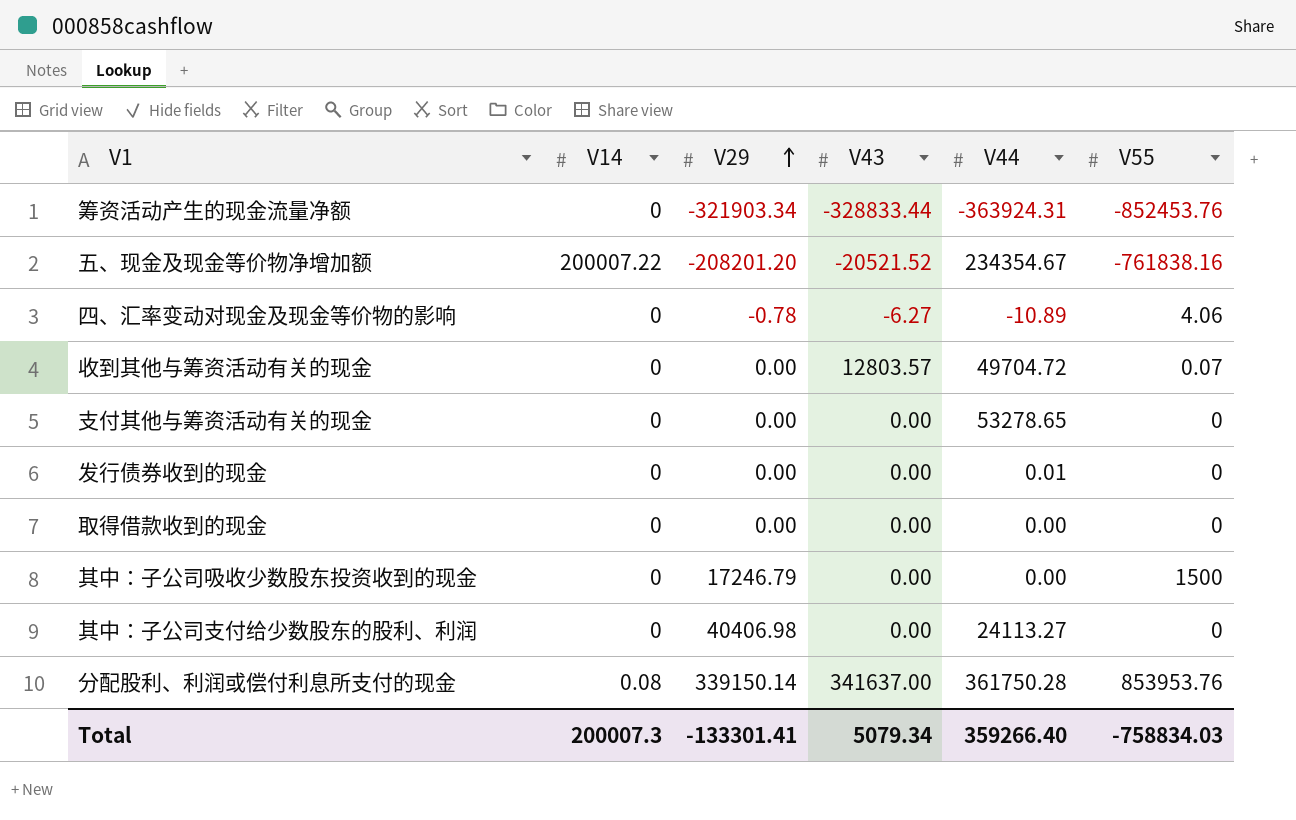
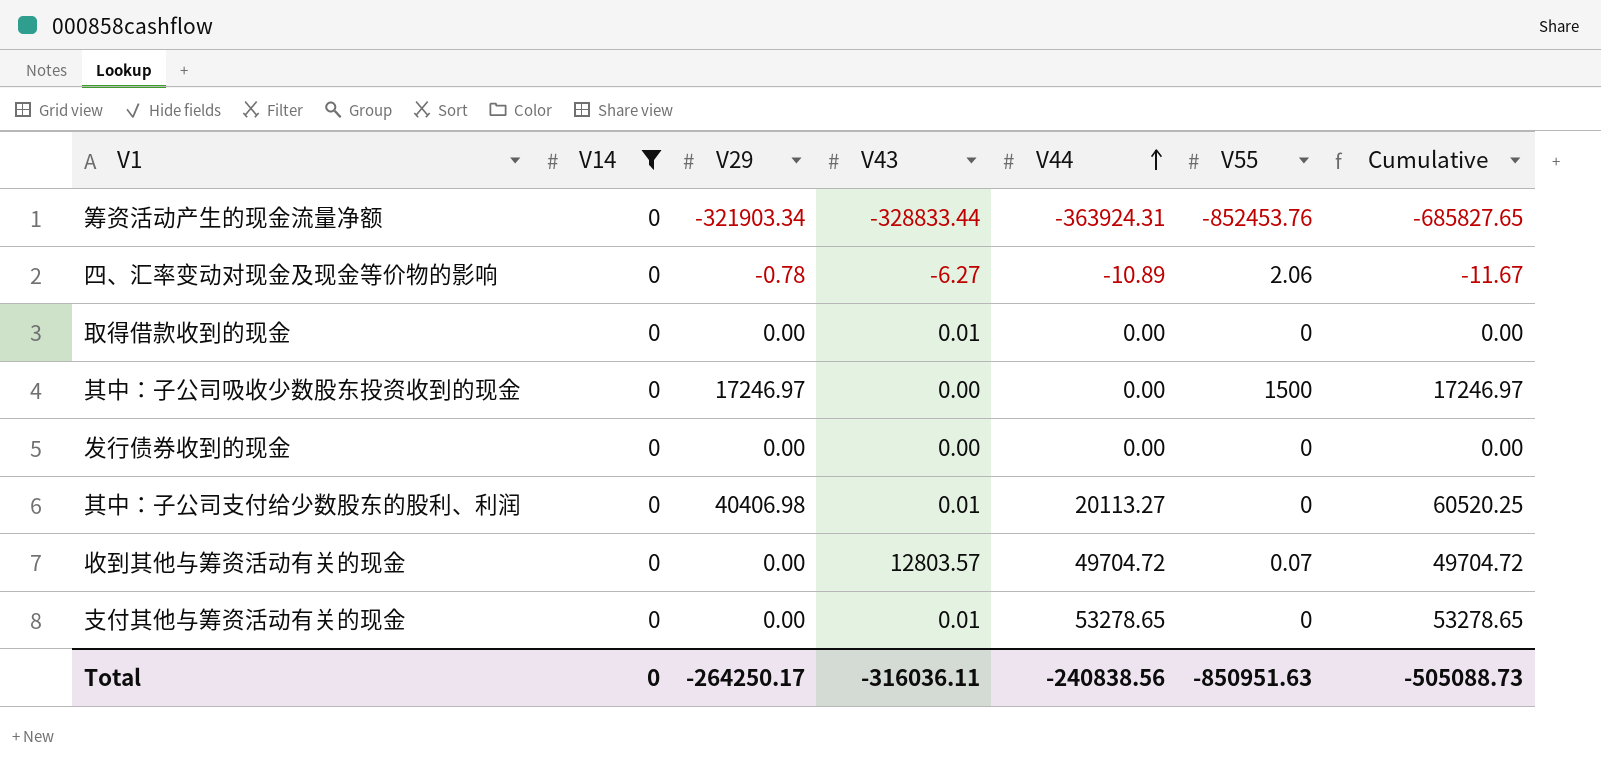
filter: none -> V14 = 0
row order: V29 ascending -> V44 ascending
column Cumulative | formula: none -> [V29] + [V44]
四、汇率变动对现金及现金等价物的影响 | V55: 4.06 -> 2.06
取得借款收到的现金 | V43: 0.00 -> 0.01
其中：子公司吸收少数股东投资收到的现金 | V29: 17246.79 -> 17246.97
发行债券收到的现金 | V44: 0.01 -> 0.00
其中：子公司支付给少数股东的股利、利润 | V43: 0.00 -> 0.01
其中：子公司支付给少数股东的股利、利润 | V44: 24113.27 -> 20113.27
支付其他与筹资活动有关的现金 | V43: 0.00 -> 0.01
Total | V14: 200007.3 -> 0
Total | V29: -133301.41 -> -264250.17
Total | V43: 5079.34 -> -316036.11
Total | V44: 359266.40 -> -240838.56
Total | V55: -758834.03 -> -850951.63

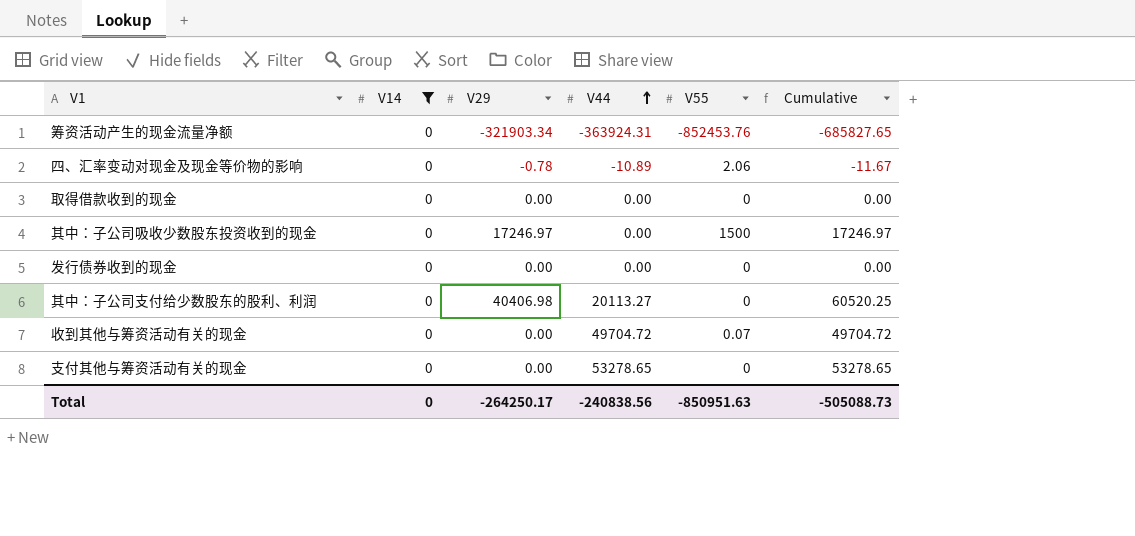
column V43 | position: 4 -> none

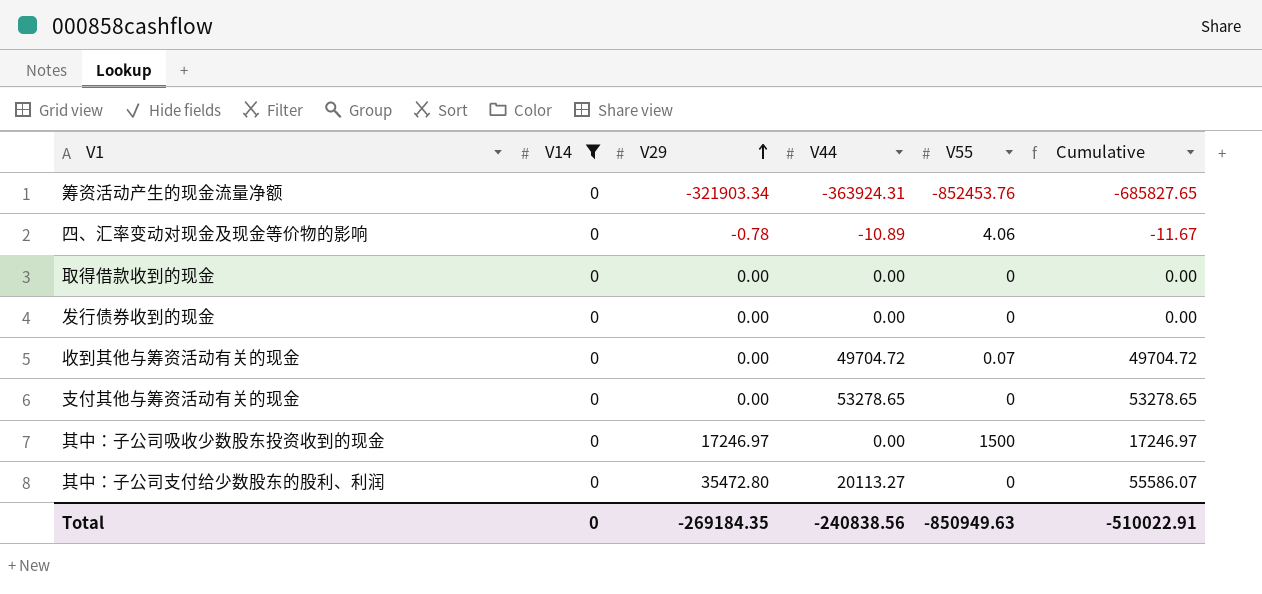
row order: V44 ascending -> V29 ascending
四、汇率变动对现金及现金等价物的影响 | V55: 2.06 -> 4.06
其中：子公司支付给少数股东的股利、利润 | V29: 40406.98 -> 35472.80
其中：子公司支付给少数股东的股利、利润 | Cumulative: 60520.25 -> 55586.07
Total | V29: -264250.17 -> -269184.35
Total | V55: -850951.63 -> -850949.63
Total | Cumulative: -505088.73 -> -510022.91

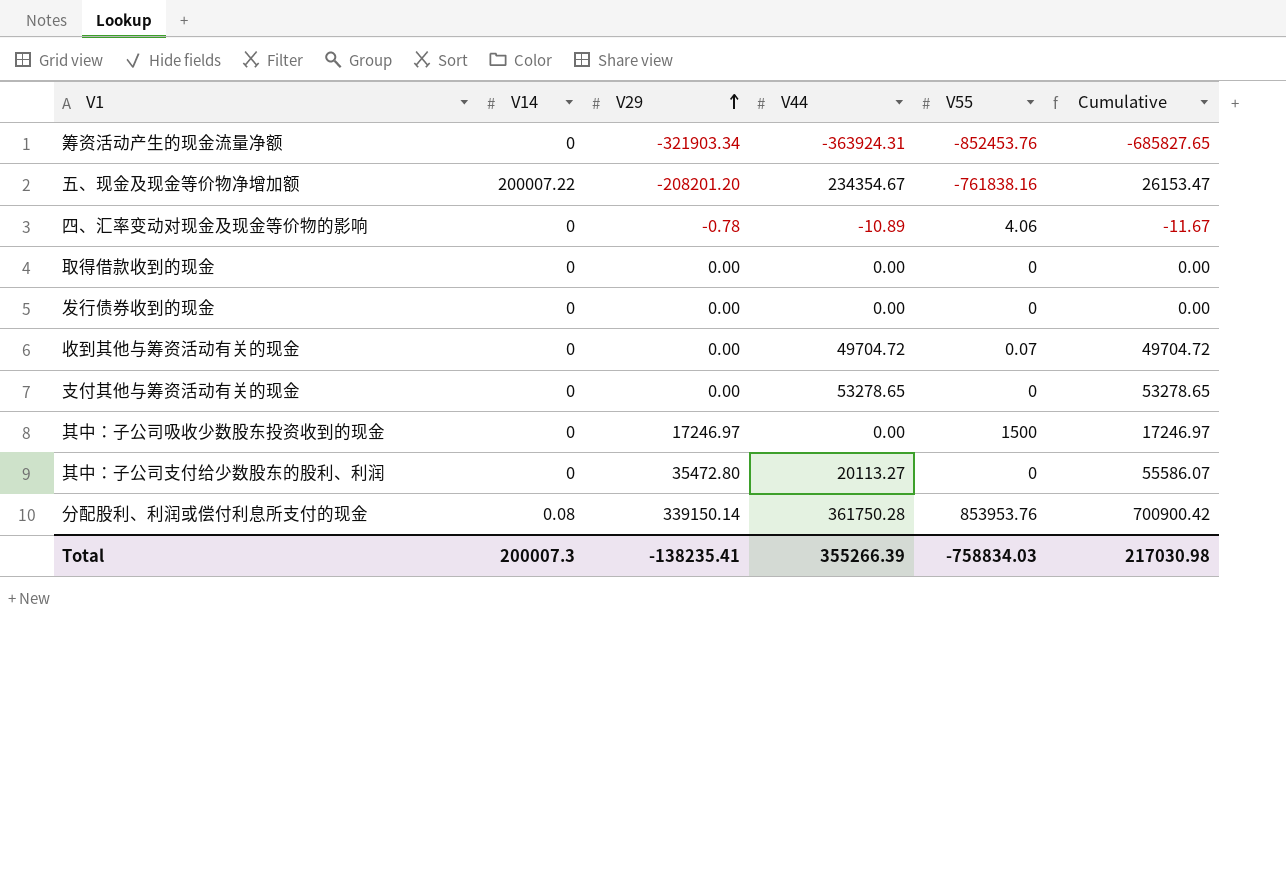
filter: V14 = 0 -> none
Total | V14: 0 -> 200007.3
Total | V29: -269184.35 -> -138235.41
Total | V44: -240838.56 -> 355266.39
Total | V55: -850949.63 -> -758834.03
Total | Cumulative: -510022.91 -> 217030.98

